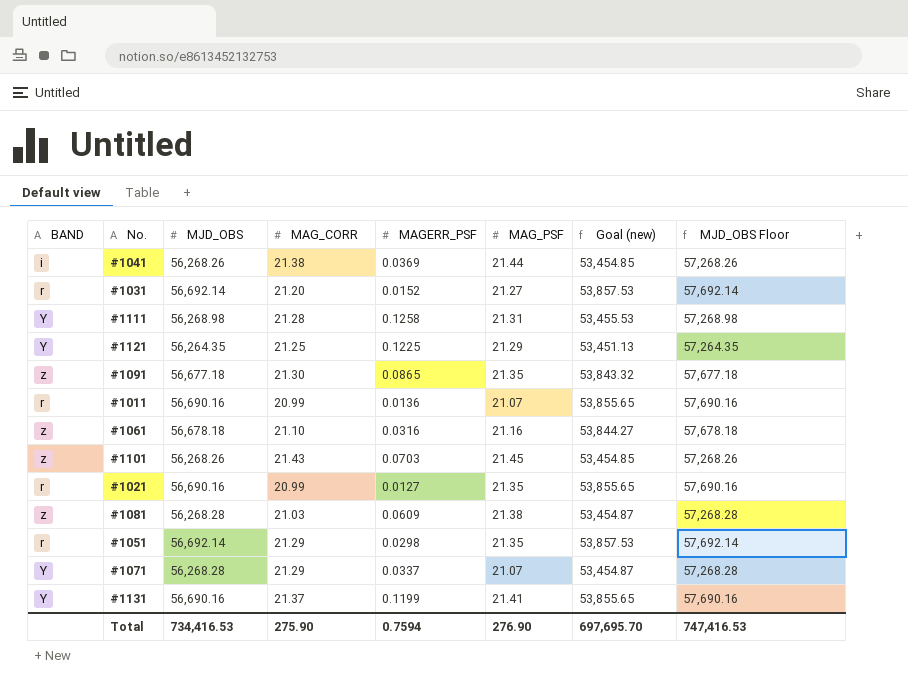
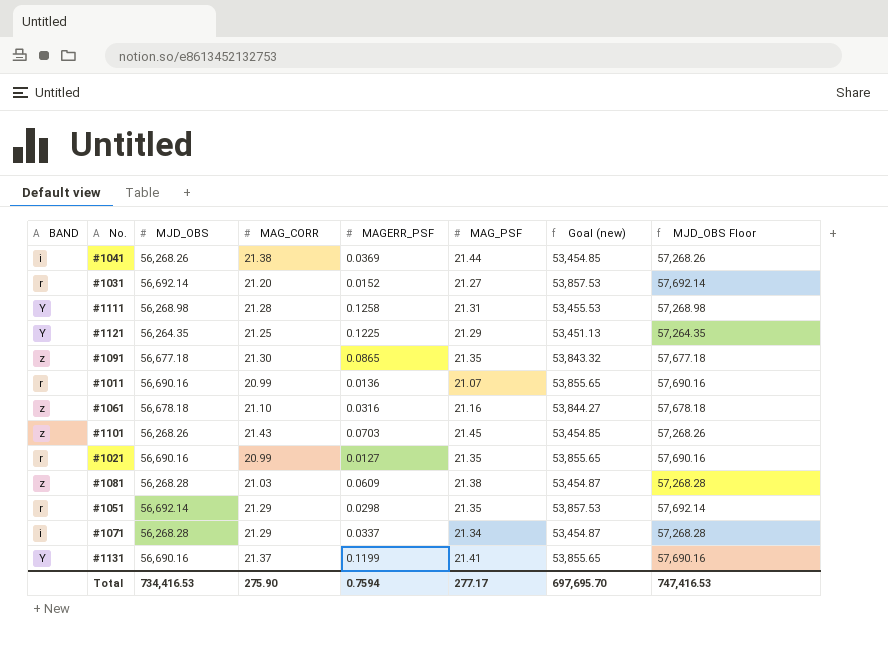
#1071 | BAND: Y -> i
#1071 | MAG_PSF: 21.07 -> 21.34
Total | MAG_PSF: 276.90 -> 277.17

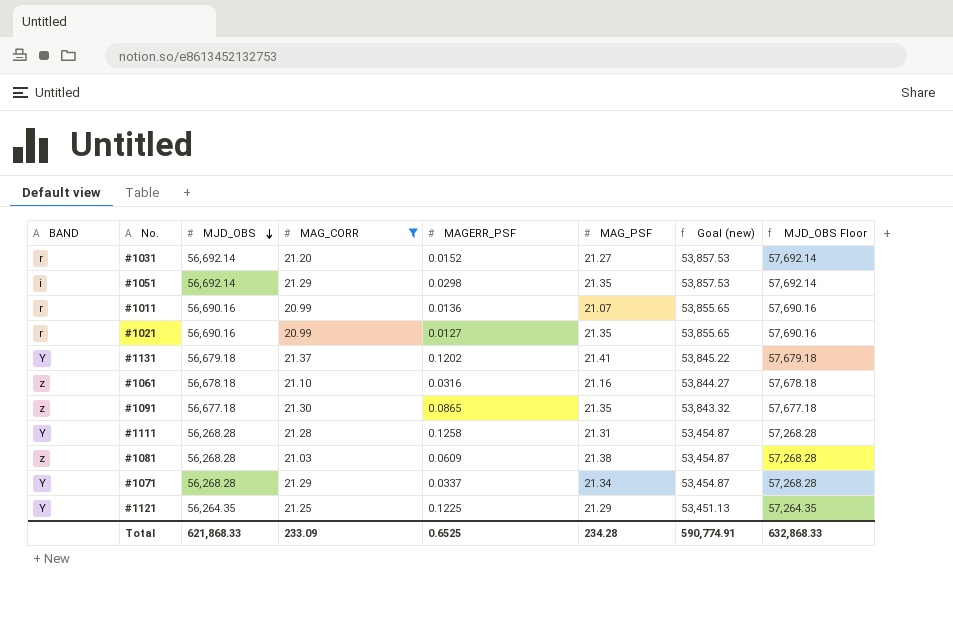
filter: none -> MAG_CORR <= 21.37
row order: none -> MJD_OBS descending
#1051 | BAND: r -> i
#1131 | MJD_OBS: 56,690.16 -> 56,679.18
#1131 | MAGERR_PSF: 0.1199 -> 0.1202
#1131 | Goal (new): 53,855.65 -> 53,845.22
#1131 | MJD_OBS Floor: 57,690.16 -> 57,679.18
#1111 | MJD_OBS: 56,268.98 -> 56,268.28
#1111 | Goal (new): 53,455.53 -> 53,454.87
#1111 | MJD_OBS Floor: 57,268.98 -> 57,268.28
#1071 | BAND: i -> Y
Total | MJD_OBS: 734,416.53 -> 621,868.33
Total | MAG_CORR: 275.90 -> 233.09
Total | MAGERR_PSF: 0.7594 -> 0.6525
Total | MAG_PSF: 277.17 -> 234.28
Total | Goal (new): 697,695.70 -> 590,774.91
Total | MJD_OBS Floor: 747,416.53 -> 632,868.33

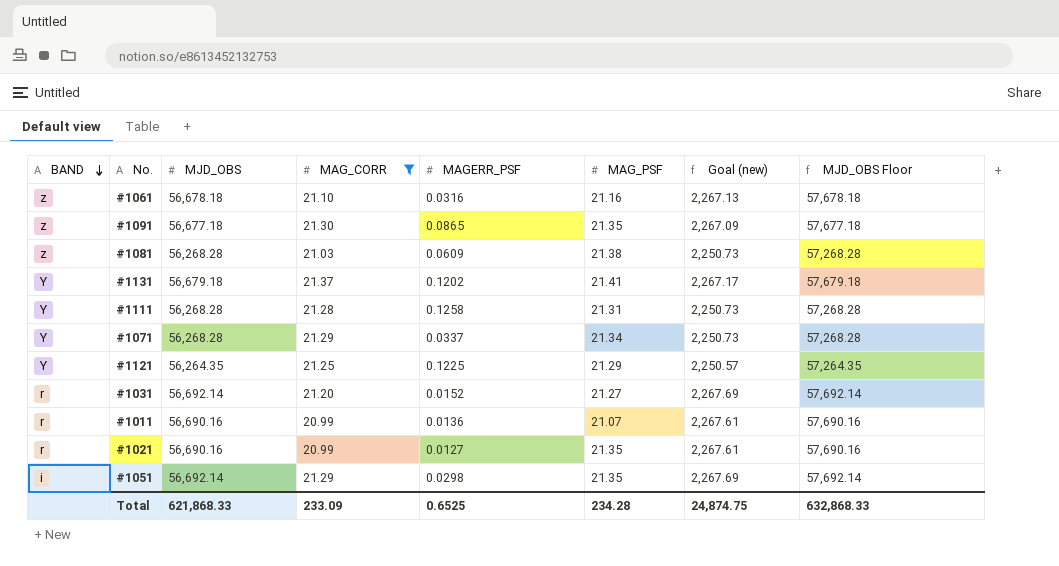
row order: MJD_OBS descending -> BAND descending
column Goal (new) | formula: [MJD_OBS] * 0.95 -> [MJD_OBS] * 0.04
Total | Goal (new): 590,774.91 -> 24,874.75

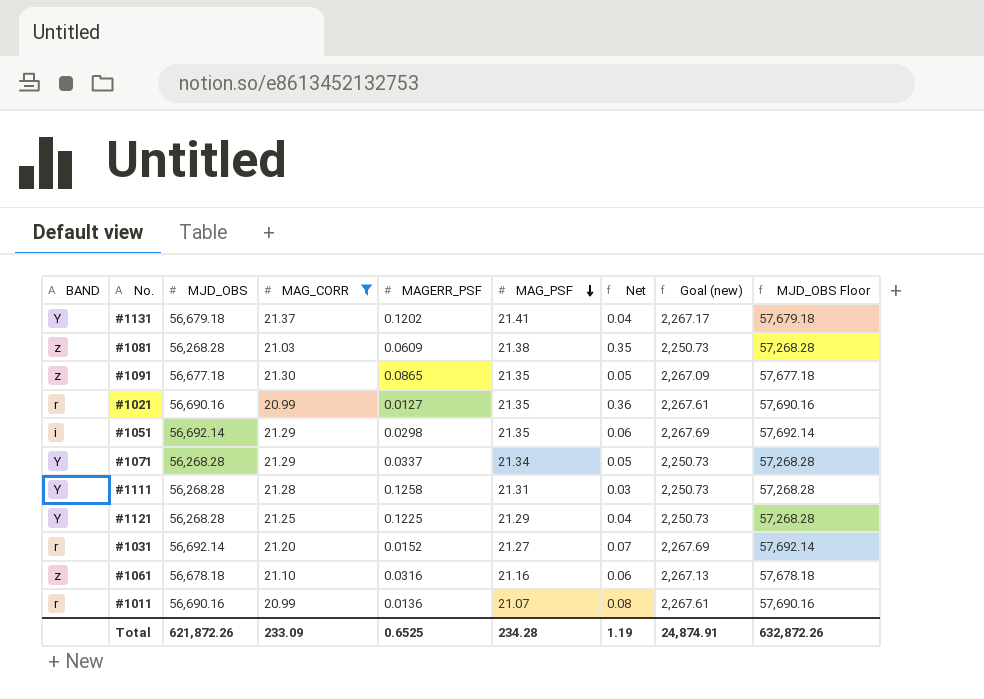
row order: BAND descending -> MAG_PSF descending
column Net | formula: none -> [MAG_PSF] - [MAG_CORR]
#1121 | MJD_OBS: 56,264.35 -> 56,268.28
#1121 | Goal (new): 2,250.57 -> 2,250.73
#1121 | MJD_OBS Floor: 57,264.35 -> 57,268.28
Total | MJD_OBS: 621,868.33 -> 621,872.26
Total | Goal (new): 24,874.75 -> 24,874.91
Total | MJD_OBS Floor: 632,868.33 -> 632,872.26

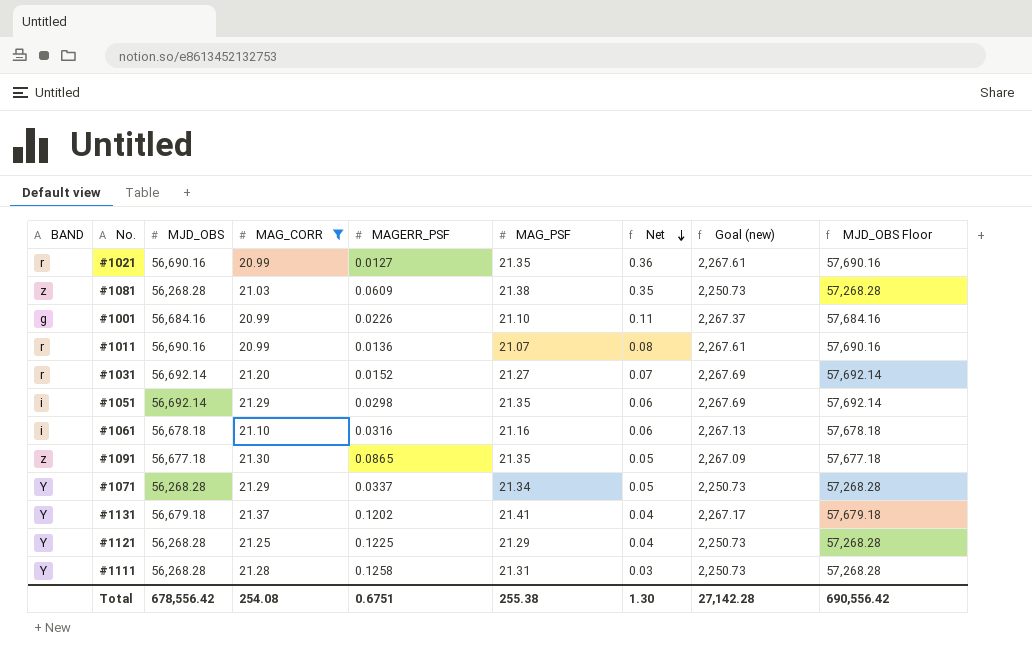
row order: MAG_PSF descending -> Net descending
row #1001: none -> g | 56,684.16 | 20.99 | 0.0226 | 21.10 | 0.11 | 2,267.37 | 57,684.16
#1061 | BAND: z -> i
Total | MJD_OBS: 621,872.26 -> 678,556.42
Total | MAG_CORR: 233.09 -> 254.08
Total | MAGERR_PSF: 0.6525 -> 0.6751
Total | MAG_PSF: 234.28 -> 255.38
Total | Net: 1.19 -> 1.30
Total | Goal (new): 24,874.91 -> 27,142.28
Total | MJD_OBS Floor: 632,872.26 -> 690,556.42

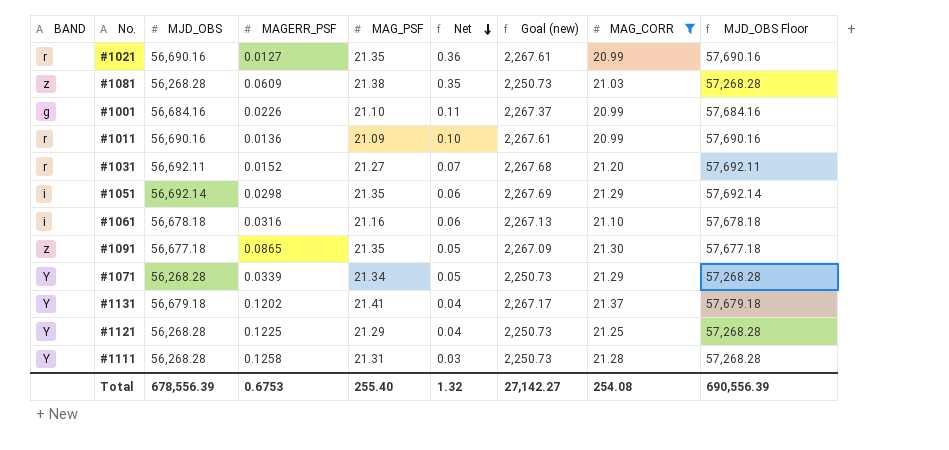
column MAG_CORR | position: 4 -> 8
#1011 | MAG_PSF: 21.07 -> 21.09
#1011 | Net: 0.08 -> 0.10
#1031 | MJD_OBS: 56,692.14 -> 56,692.11
#1031 | Goal (new): 2,267.69 -> 2,267.68
#1031 | MJD_OBS Floor: 57,692.14 -> 57,692.11
#1071 | MAGERR_PSF: 0.0337 -> 0.0339
Total | MJD_OBS: 678,556.42 -> 678,556.39
Total | MAGERR_PSF: 0.6751 -> 0.6753
Total | MAG_PSF: 255.38 -> 255.40
Total | Net: 1.30 -> 1.32
Total | Goal (new): 27,142.28 -> 27,142.27
Total | MJD_OBS Floor: 690,556.42 -> 690,556.39

